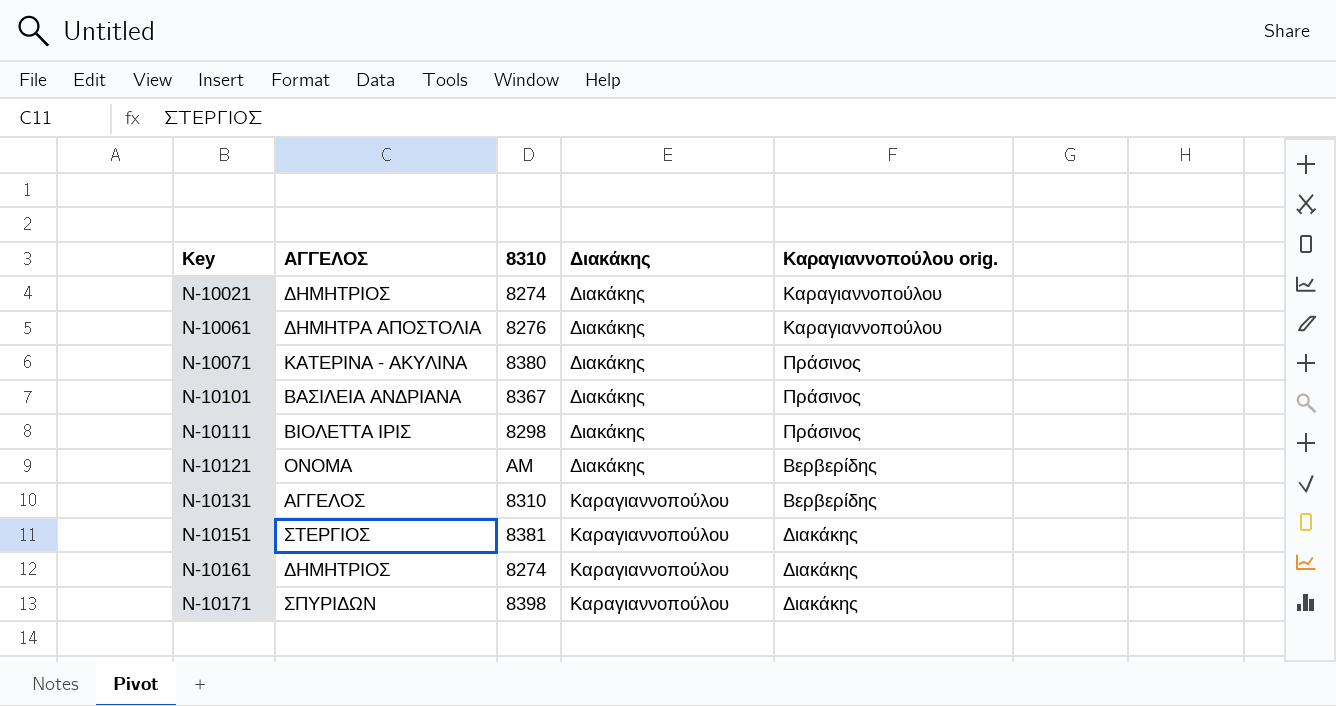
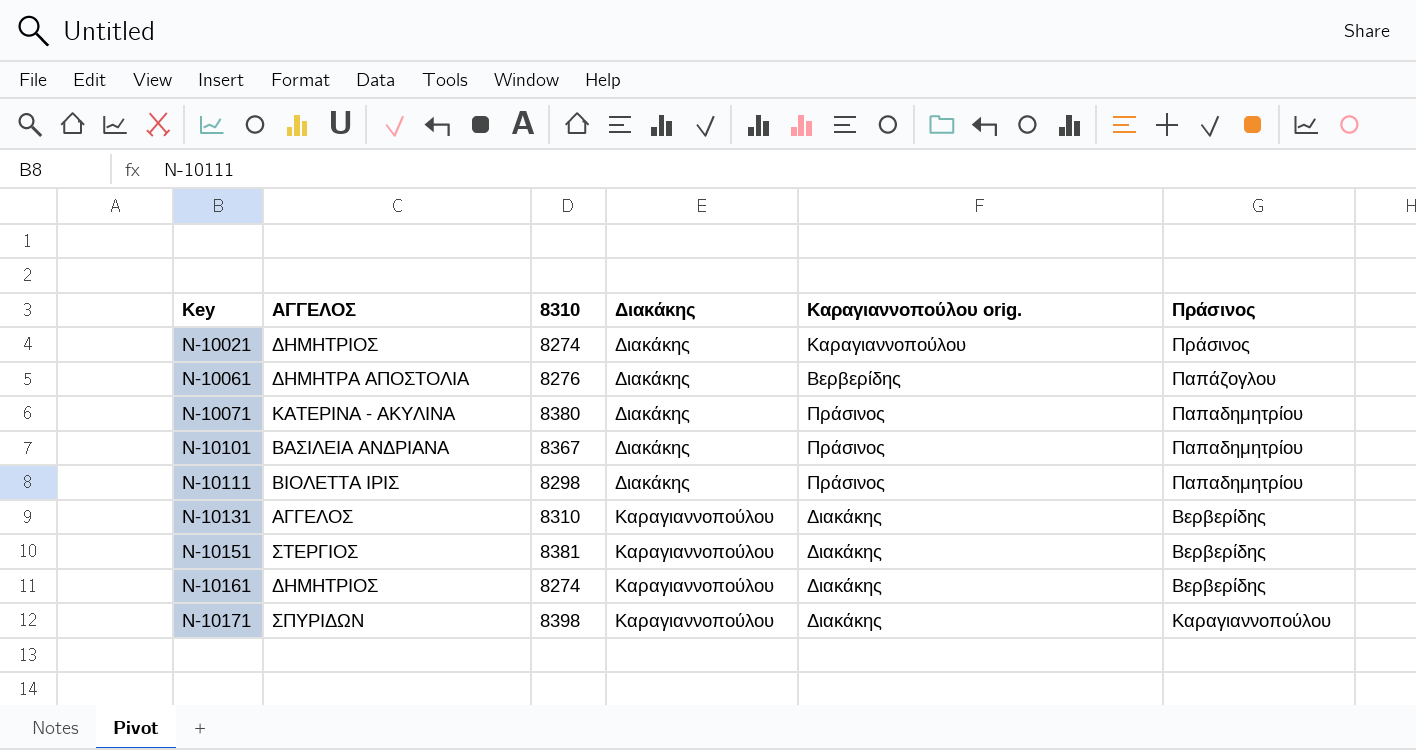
column Πράσινος | position: none -> 6
row N-10121: ΟΝΟΜΑ | ΑΜ | Διακάκης | Βερβερίδης -> none
N-10061 | Καραγιαννοπούλου orig.: Καραγιαννοπούλου -> Βερβερίδης
N-10131 | Καραγιαννοπούλου orig.: Βερβερίδης -> Διακάκης

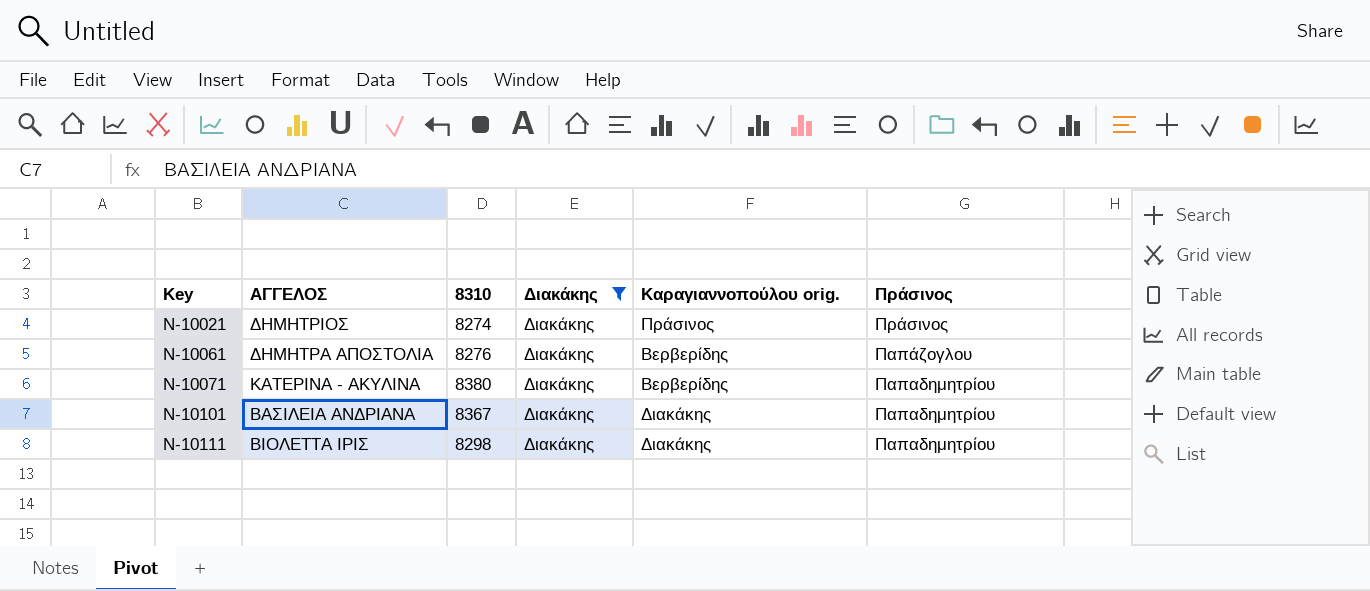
filter: none -> Διακάκης = Διακάκης
N-10021 | Καραγιαννοπούλου orig.: Καραγιαννοπούλου -> Πράσινος
N-10071 | Καραγιαννοπούλου orig.: Πράσινος -> Βερβερίδης
N-10101 | Καραγιαννοπούλου orig.: Πράσινος -> Διακάκης
N-10111 | Καραγιαννοπούλου orig.: Πράσινος -> Διακάκης

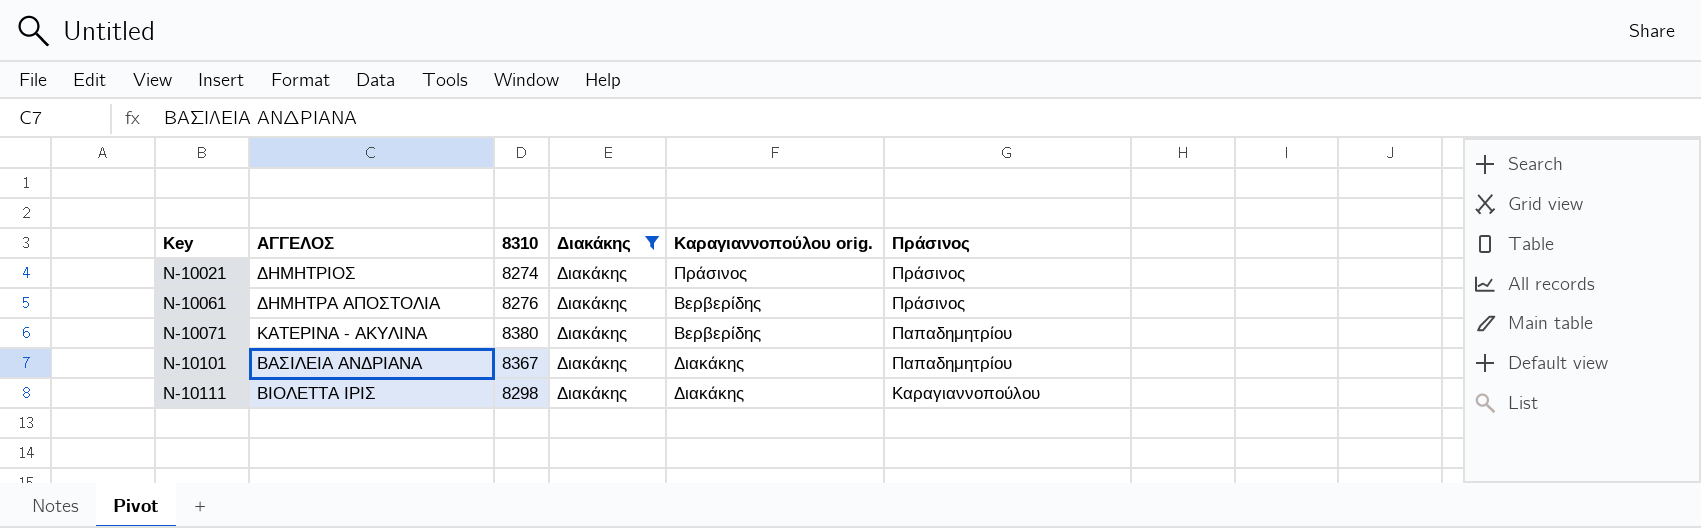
N-10061 | Πράσινος: Παπάζογλου -> Πράσινος
N-10111 | Πράσινος: Παπαδημητρίου -> Καραγιαννοπούλου

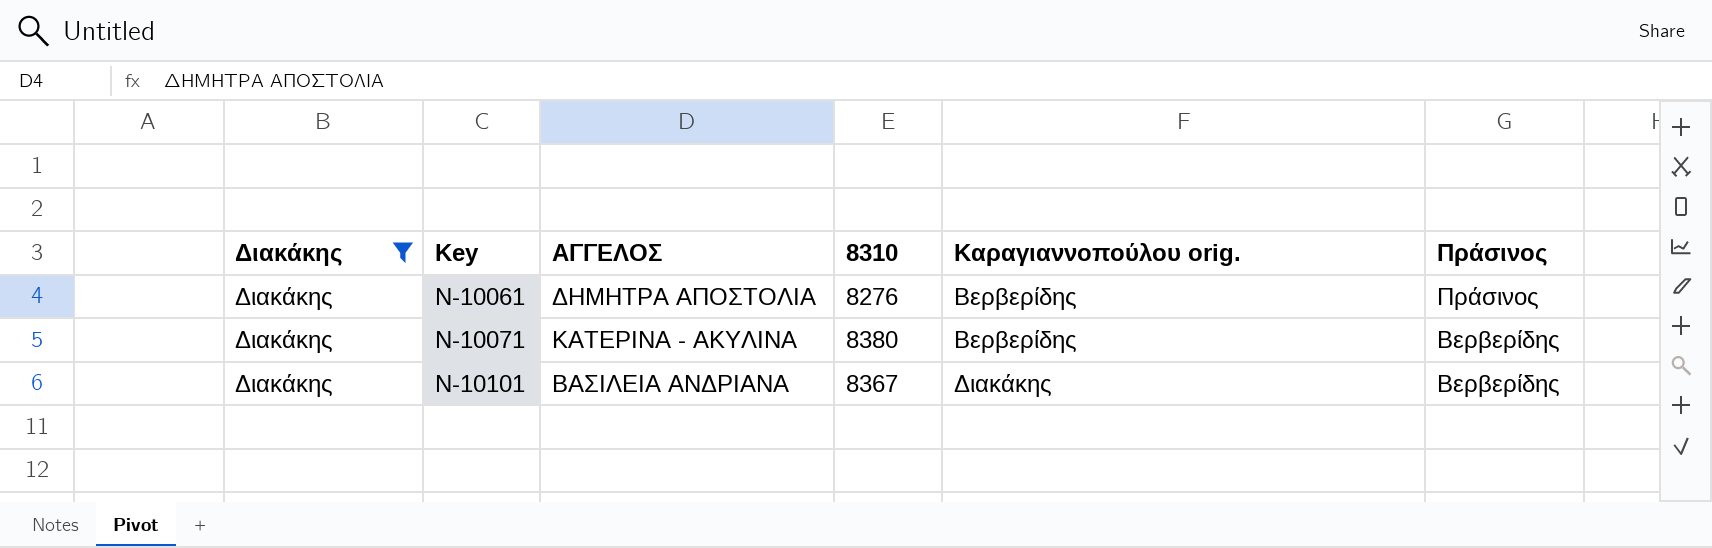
column Διακάκης | position: 4 -> 1
row N-10021: ΔΗΜΗΤΡΙΟΣ | 8274 | Διακάκης | Πράσινος | Πράσινος -> none
row N-10111: ΒΙΟΛΕΤΤΑ ΙΡΙΣ | 8298 | Διακάκης | Διακάκης | Καραγιαννοπούλου -> none
N-10071 | Πράσινος: Παπαδημητρίου -> Βερβερίδης
N-10101 | Πράσινος: Παπαδημητρίου -> Βερβερίδης

